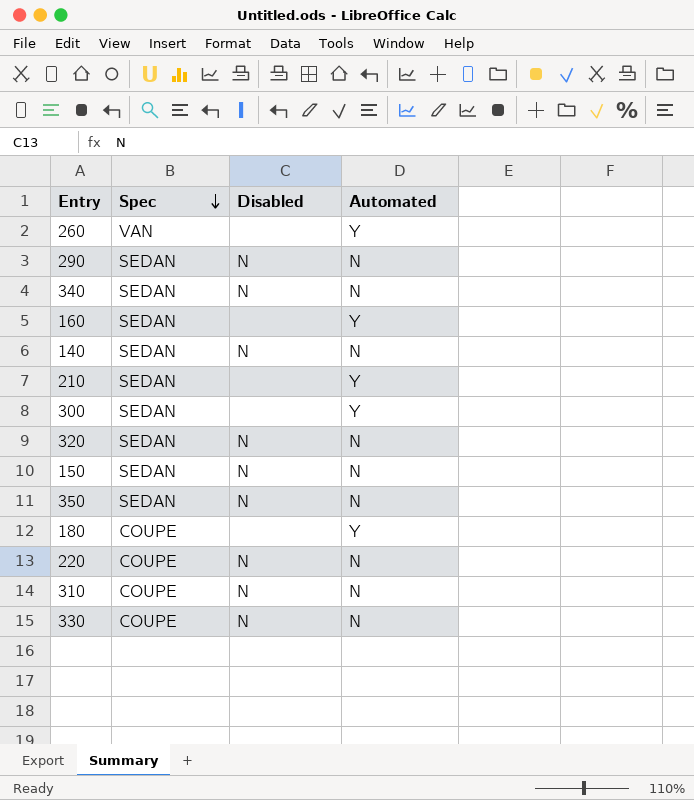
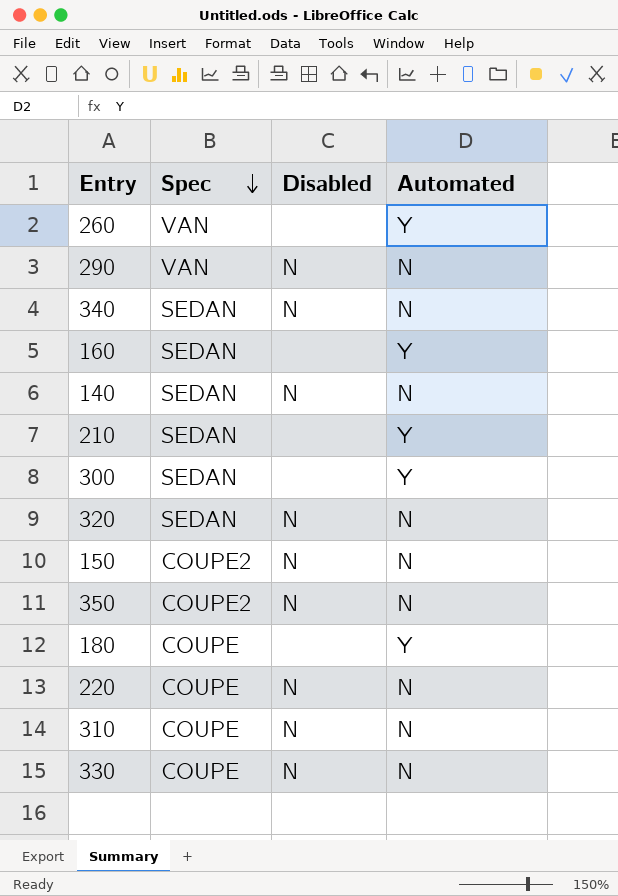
290 | Spec: SEDAN -> VAN
150 | Spec: SEDAN -> COUPE2
350 | Spec: SEDAN -> COUPE2

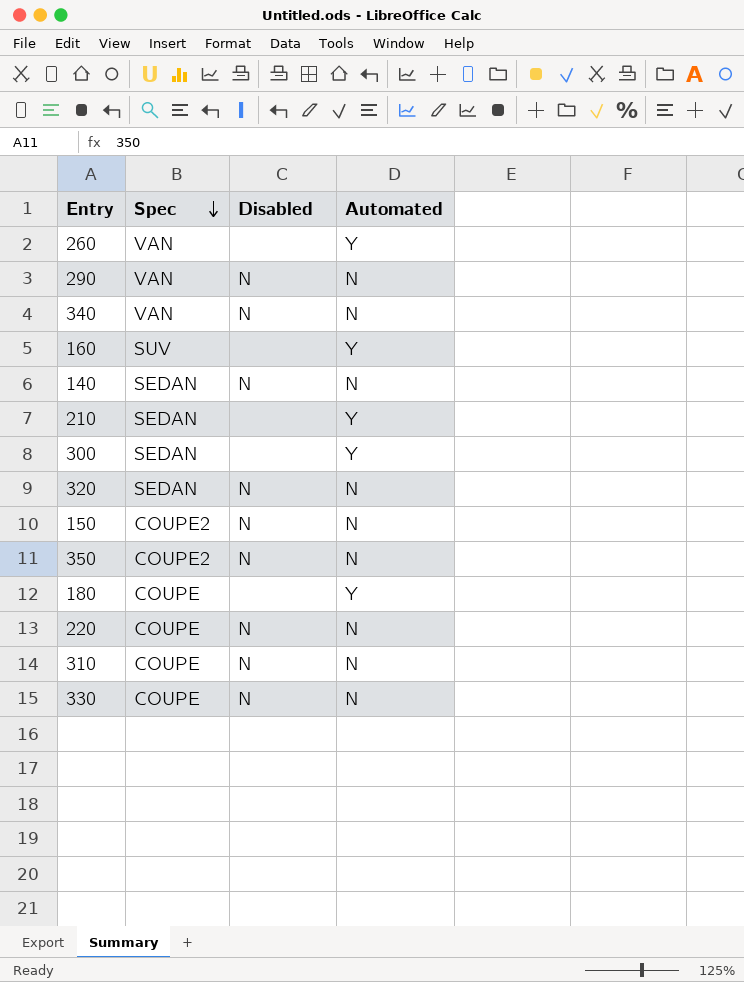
340 | Spec: SEDAN -> VAN
160 | Spec: SEDAN -> SUV

